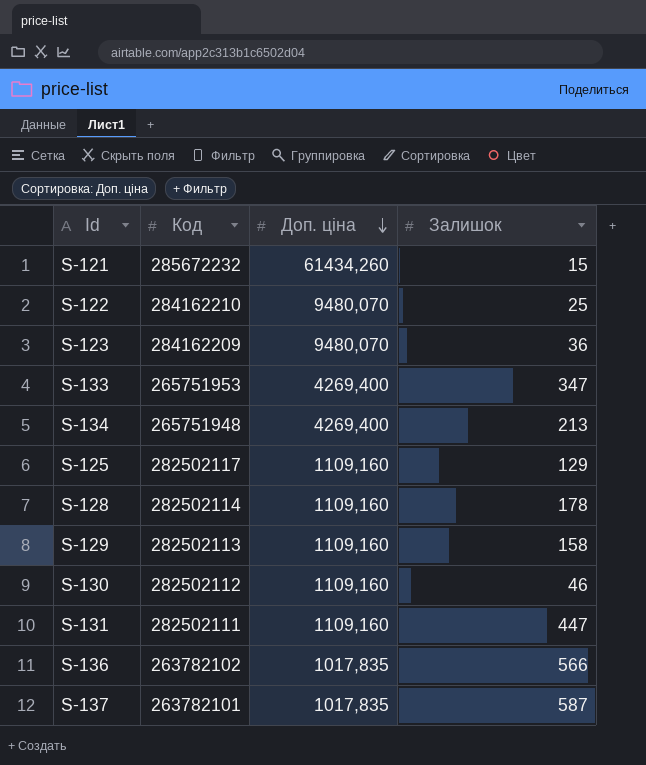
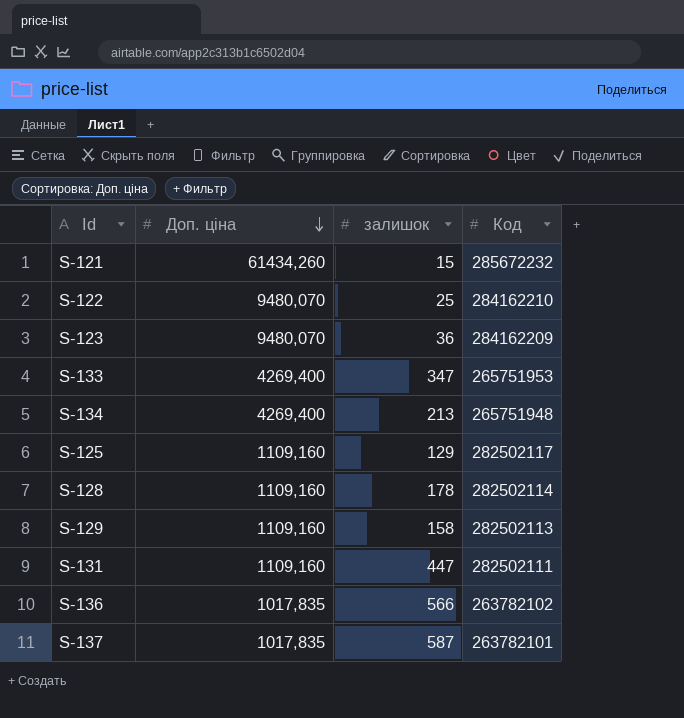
column name: Залишок -> залишок
column Код | position: 2 -> 4
row S-130: 282502112 | 1109,160 | 46 -> none

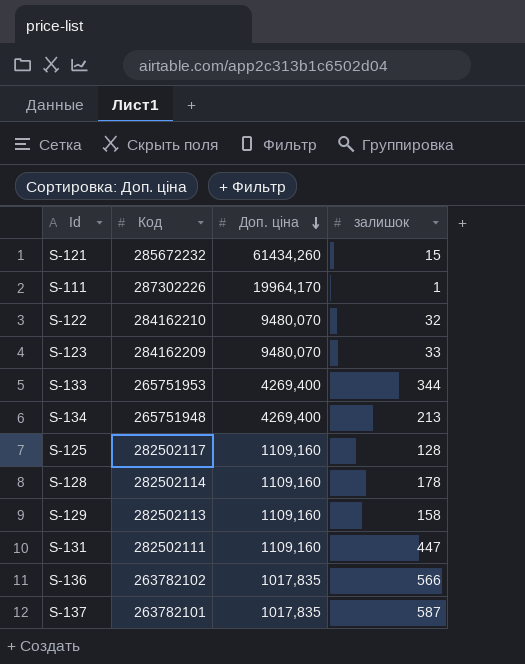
column Код | position: 4 -> 2
row S-111: none -> 287302226 | 19964,170 | 1
S-122 | залишок: 25 -> 32
S-123 | залишок: 36 -> 33
S-133 | залишок: 347 -> 344
S-125 | залишок: 129 -> 128

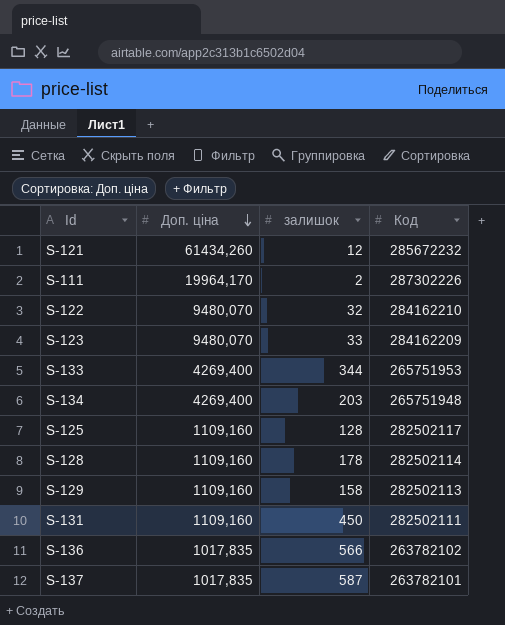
column Код | position: 2 -> 4
S-121 | залишок: 15 -> 12
S-111 | залишок: 1 -> 2
S-134 | залишок: 213 -> 203
S-131 | залишок: 447 -> 450

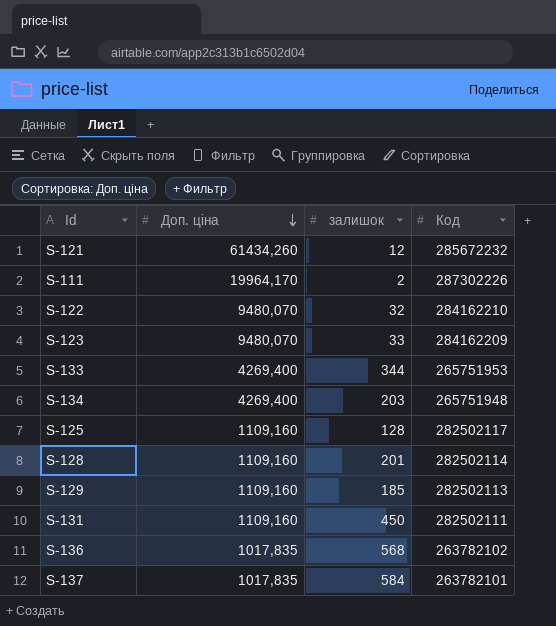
S-128 | залишок: 178 -> 201
S-129 | залишок: 158 -> 185
S-136 | залишок: 566 -> 568
S-137 | залишок: 587 -> 584

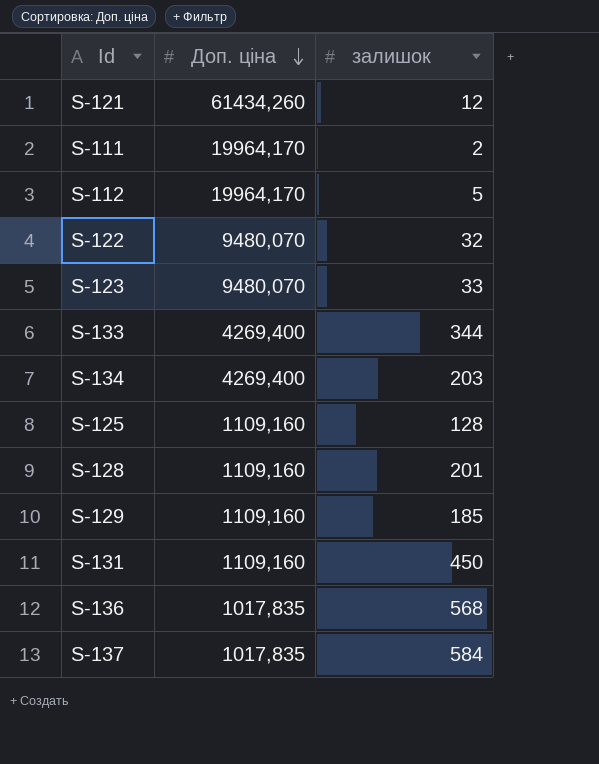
column Код | position: 4 -> none
row S-112: none -> 19964,170 | 5

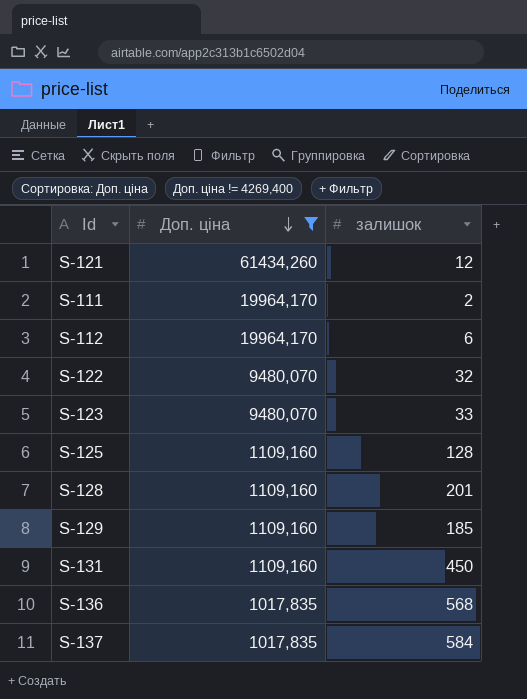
filter: none -> Доп. ціна != 4269,400
S-112 | залишок: 5 -> 6

